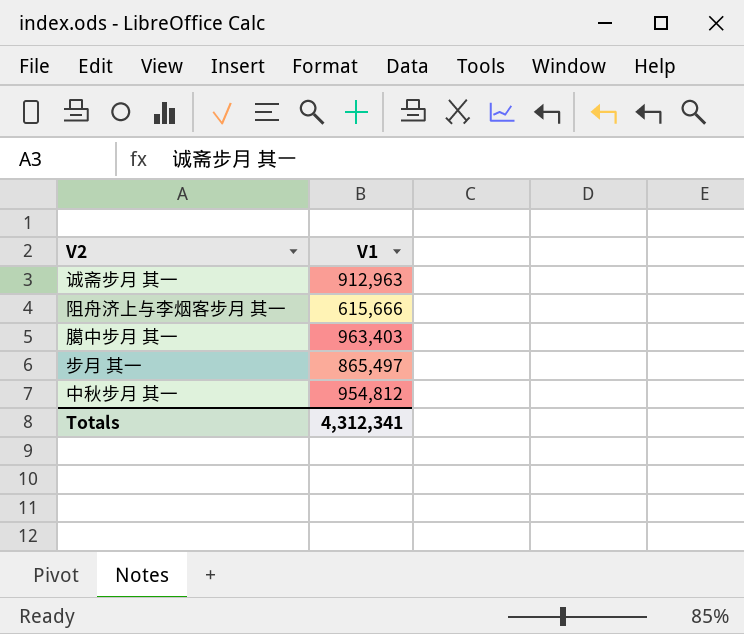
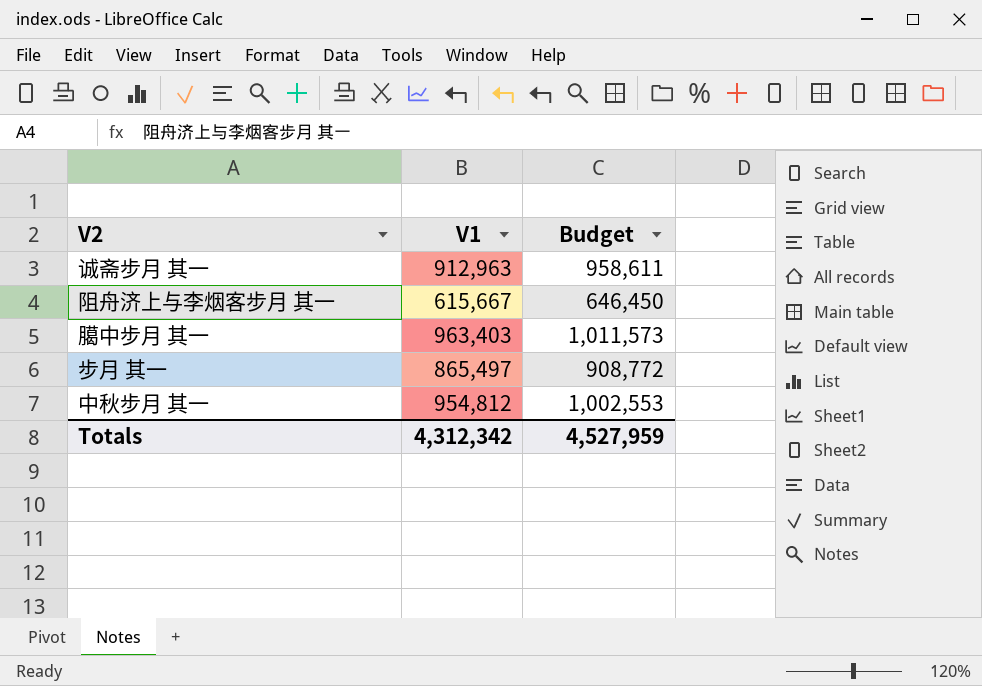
column Budget | formula: none -> [V1] * 1.05
阻舟济上与李烟客步月 其一 | V1: 615,666 -> 615,667
Totals | V1: 4,312,341 -> 4,312,342

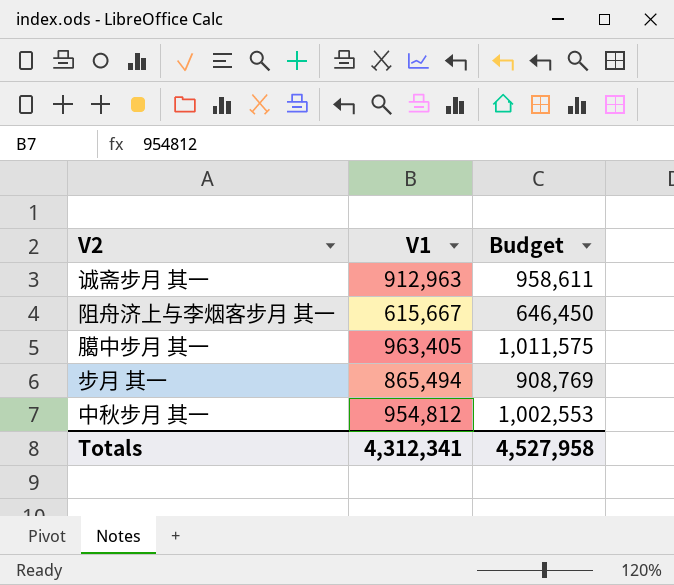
臈中步月 其一 | V1: 963,403 -> 963,405
臈中步月 其一 | Budget: 1,011,573 -> 1,011,575
步月 其一 | V1: 865,497 -> 865,494
步月 其一 | Budget: 908,772 -> 908,769
Totals | V1: 4,312,342 -> 4,312,341
Totals | Budget: 4,527,959 -> 4,527,958

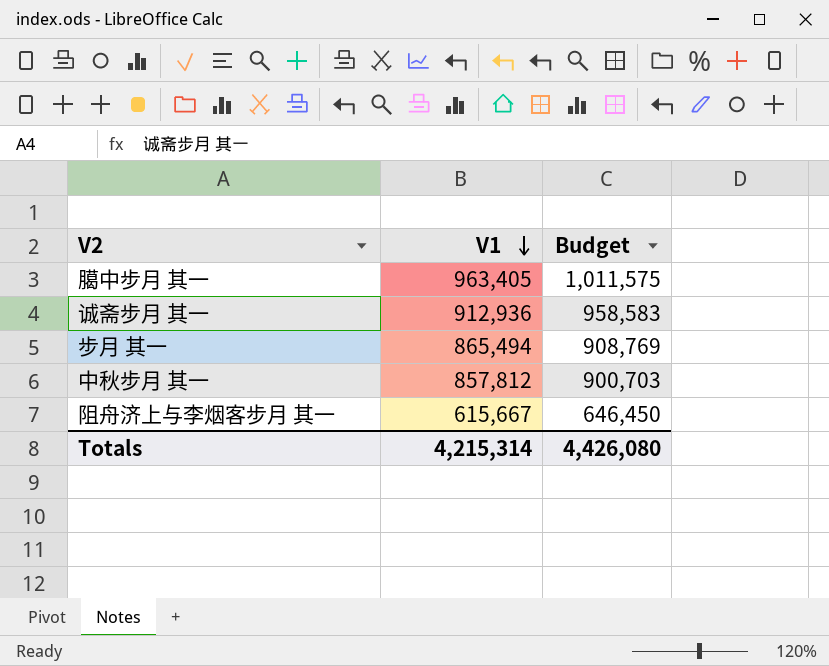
row order: none -> V1 descending
诚斋步月 其一 | V1: 912,963 -> 912,936
诚斋步月 其一 | Budget: 958,611 -> 958,583
中秋步月 其一 | V1: 954,812 -> 857,812
中秋步月 其一 | Budget: 1,002,553 -> 900,703
Totals | V1: 4,312,341 -> 4,215,314
Totals | Budget: 4,527,958 -> 4,426,080

